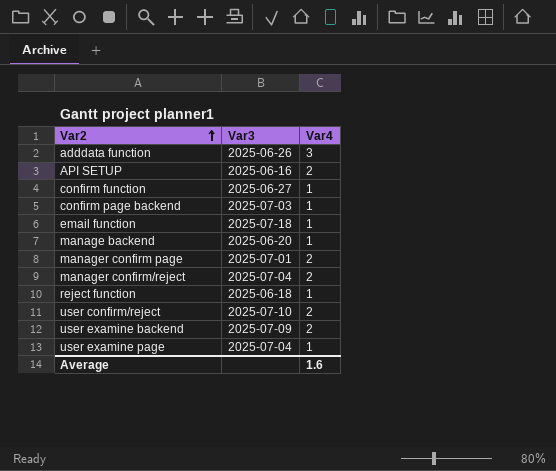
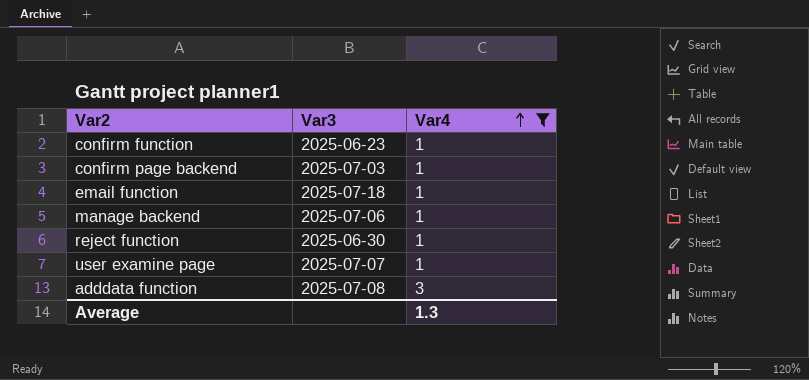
filter: none -> Var4 != 2
row order: Var2 ascending -> Var4 ascending
confirm function | Var3: 2025-06-27 -> 2025-06-23
manage backend | Var3: 2025-06-20 -> 2025-07-06
reject function | Var3: 2025-06-18 -> 2025-06-30
user examine page | Var3: 2025-07-04 -> 2025-07-07
adddata function | Var3: 2025-06-26 -> 2025-07-08
Average | Var4: 1.6 -> 1.3

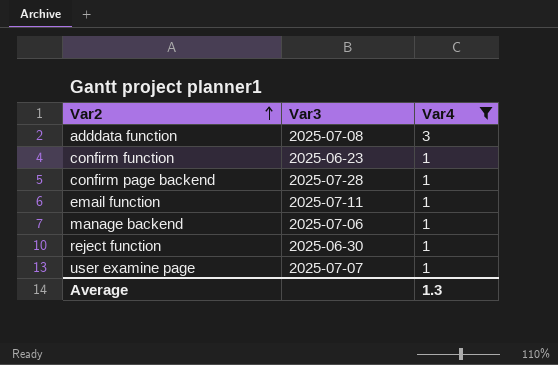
row order: Var4 ascending -> Var2 ascending
confirm page backend | Var3: 2025-07-03 -> 2025-07-28
email function | Var3: 2025-07-18 -> 2025-07-11

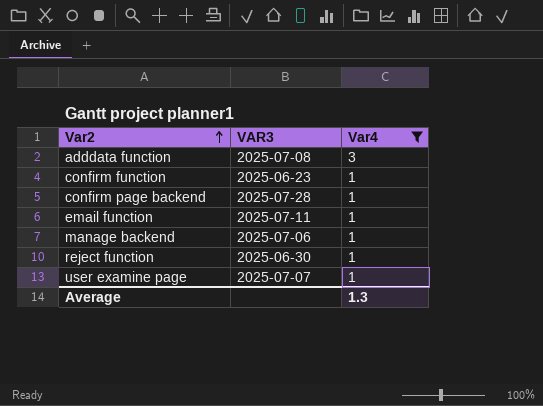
column name: Var3 -> VAR3

